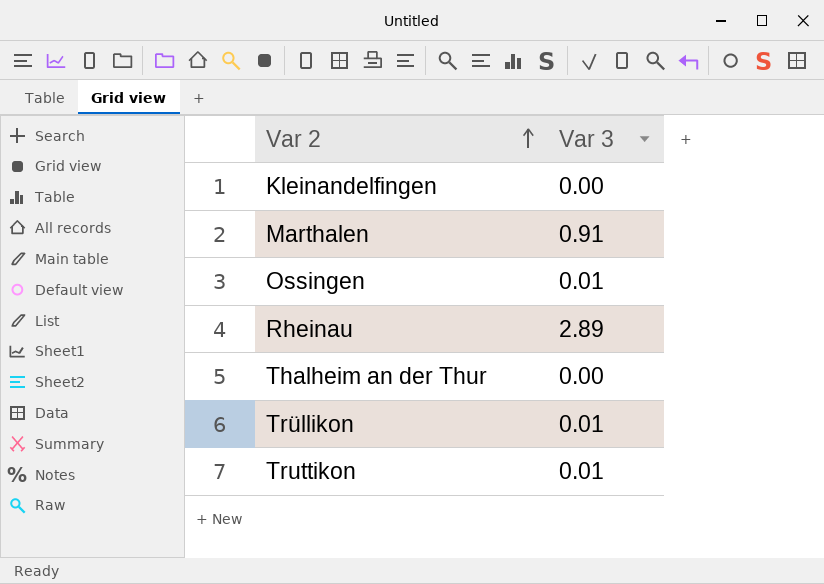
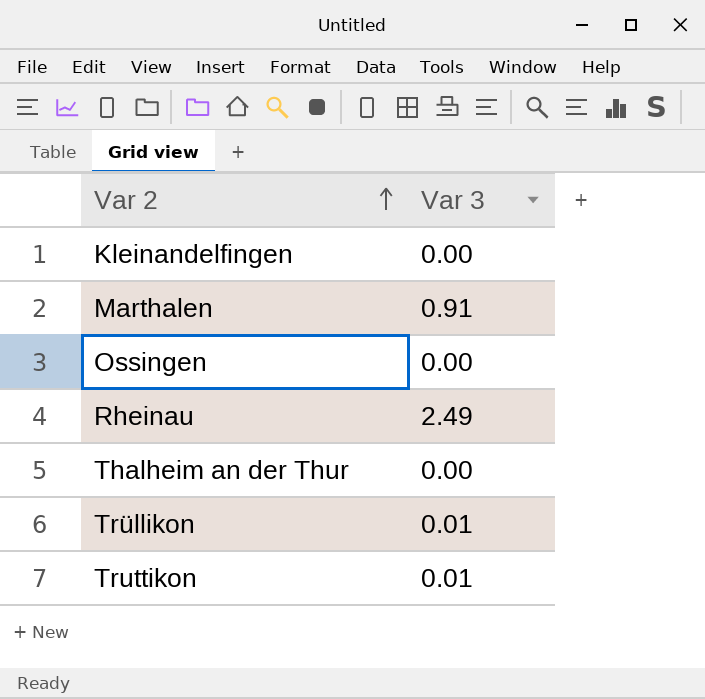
Ossingen | Var 3: 0.01 -> 0.00
Rheinau | Var 3: 2.89 -> 2.49

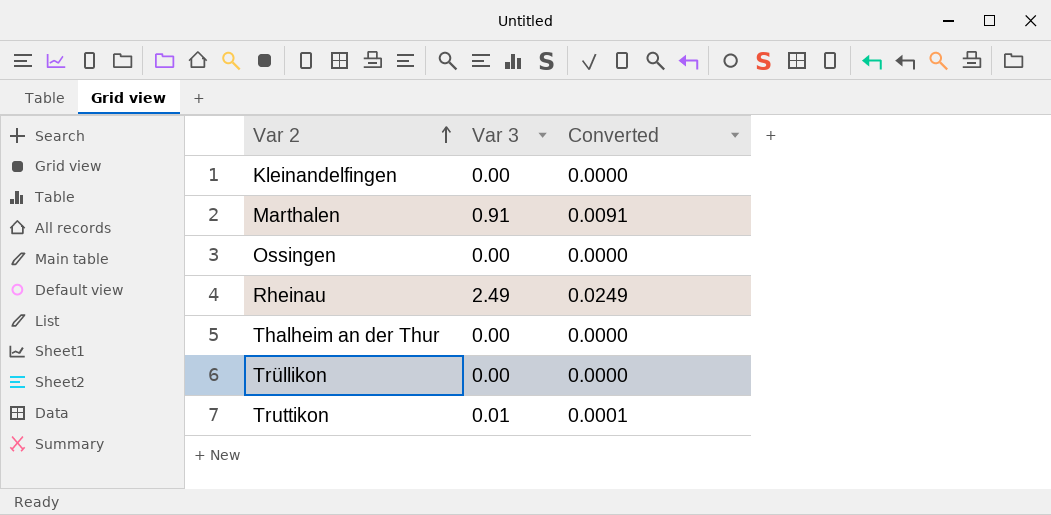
column Converted | formula: none -> [Var 3] * 0.01
Trüllikon | Var 3: 0.01 -> 0.00

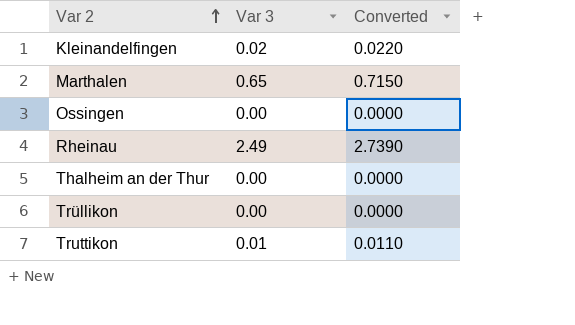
column Converted | formula: [Var 3] * 0.01 -> [Var 3] * 1.1
Kleinandelfingen | Var 3: 0.00 -> 0.02
Marthalen | Var 3: 0.91 -> 0.65

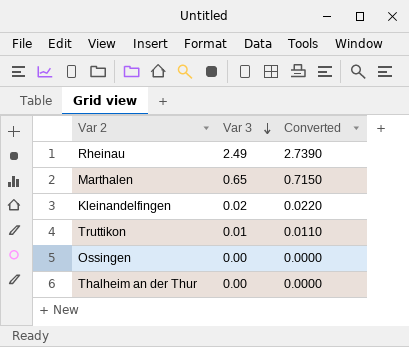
row order: Var 2 ascending -> Var 3 descending
row Trüllikon: 0.00 | 0.0000 -> none

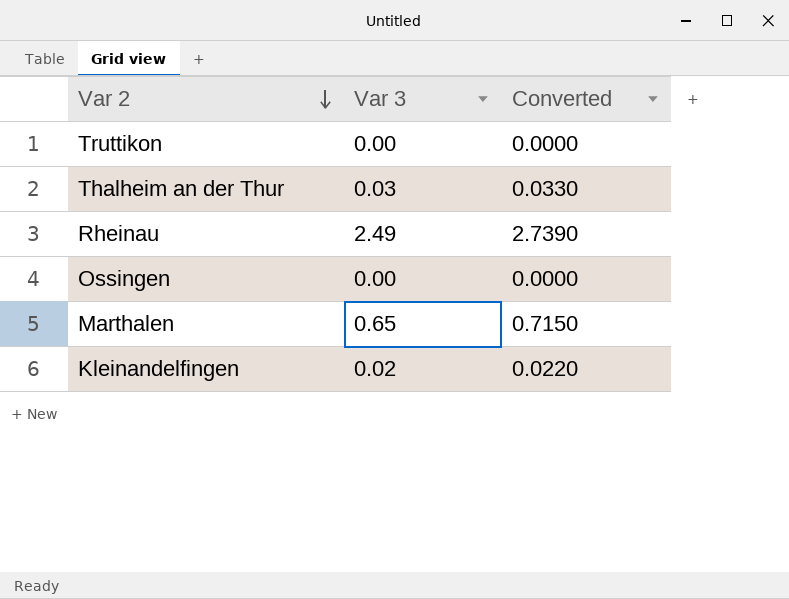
row order: Var 3 descending -> Var 2 descending
Truttikon | Var 3: 0.01 -> 0.00
Truttikon | Converted: 0.0110 -> 0.0000
Thalheim an der Thur | Var 3: 0.00 -> 0.03
Thalheim an der Thur | Converted: 0.0000 -> 0.0330

